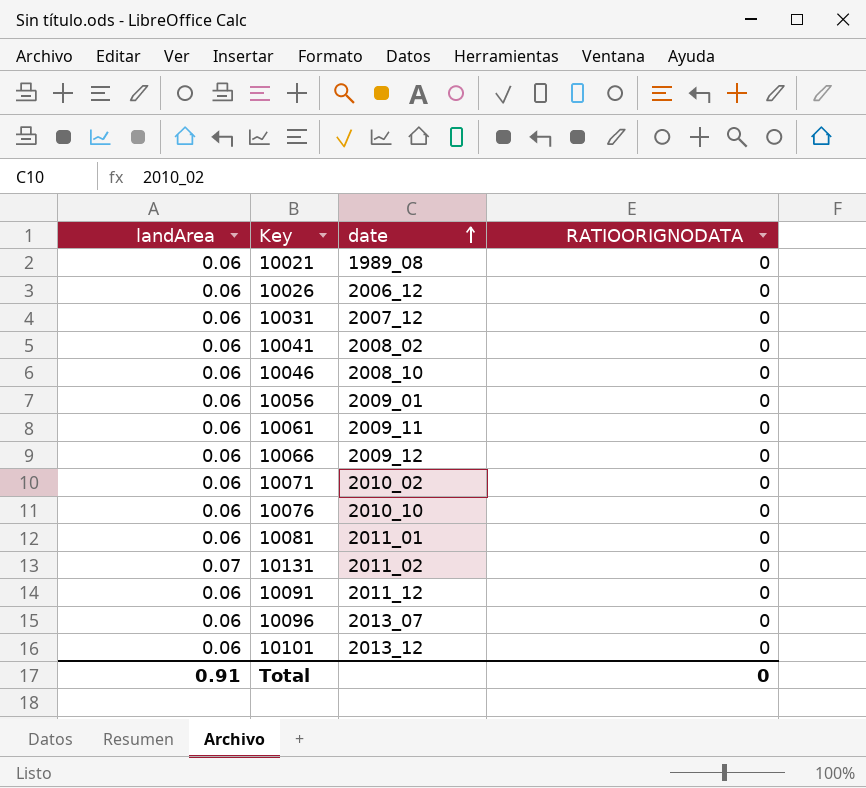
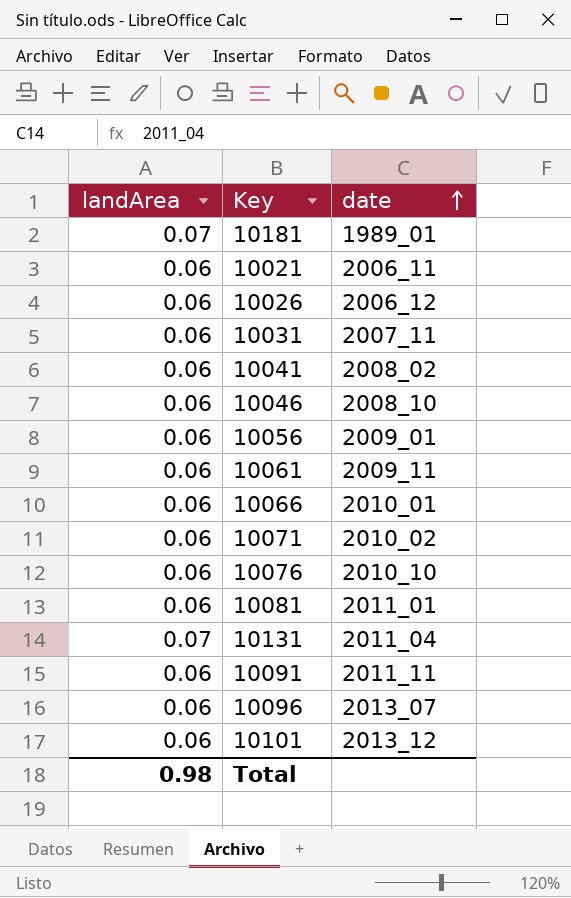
column RATIOORIGNODATA | position: 4 -> none
row 10181: none -> 0.07 | 1989_01
10021 | date: 1989_08 -> 2006_11
10031 | date: 2007_12 -> 2007_11
10066 | date: 2009_12 -> 2010_01
10131 | date: 2011_02 -> 2011_04
10091 | date: 2011_12 -> 2011_11
Total | landArea: 0.91 -> 0.98

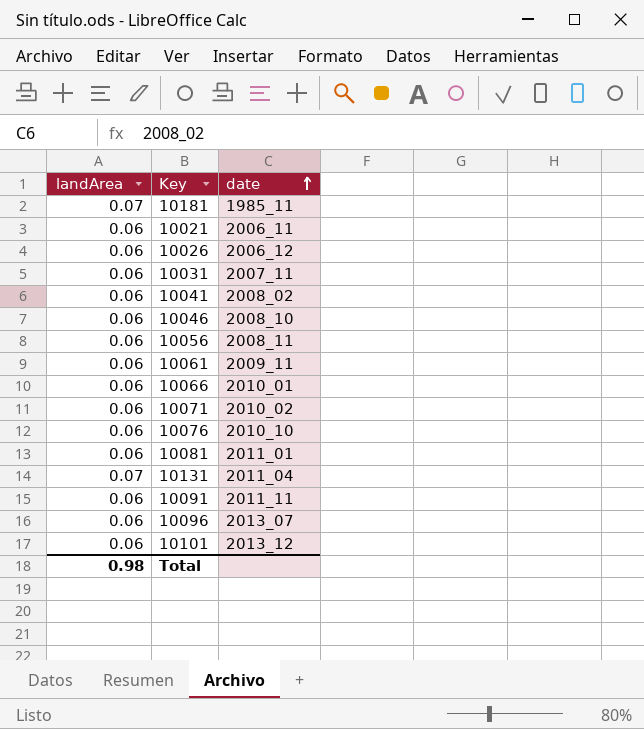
10181 | date: 1989_01 -> 1985_11
10056 | date: 2009_01 -> 2008_11

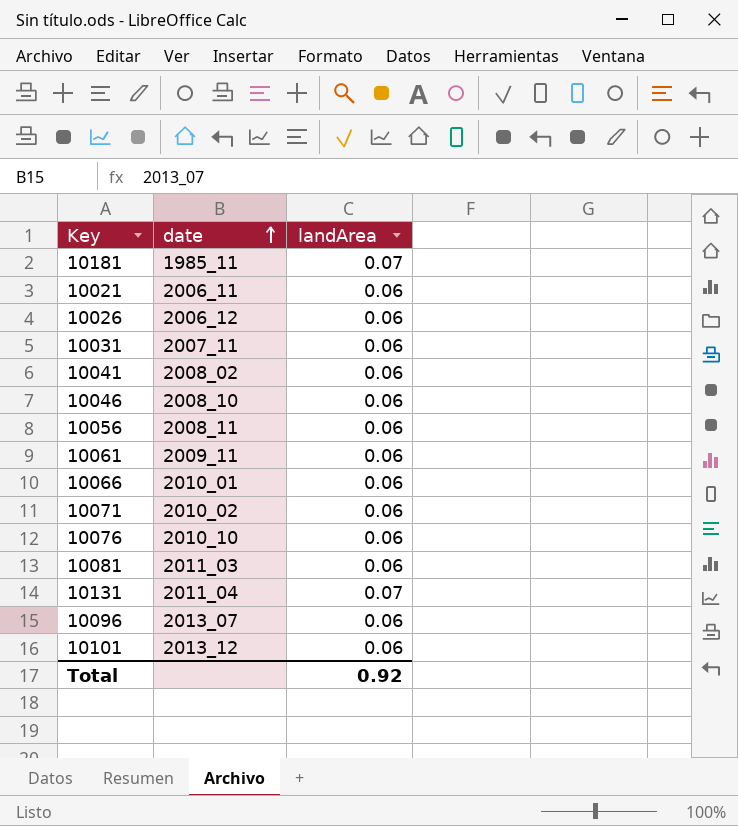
column landArea | position: 1 -> 3
row 10091: 0.06 | 2011_11 -> none
10081 | date: 2011_01 -> 2011_03
Total | landArea: 0.98 -> 0.92

